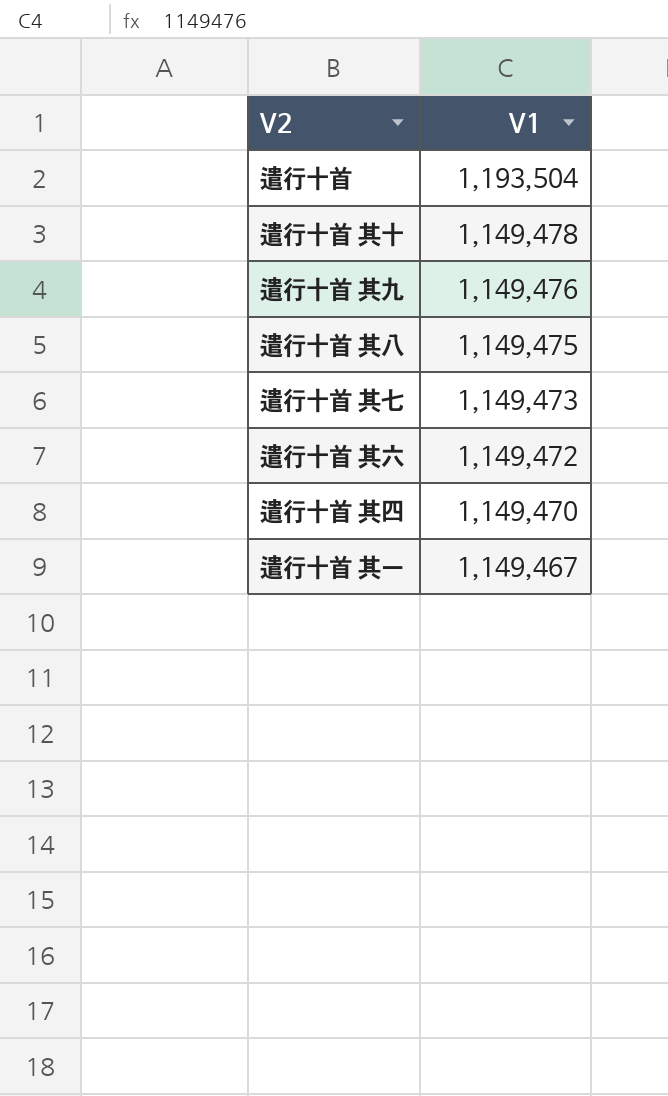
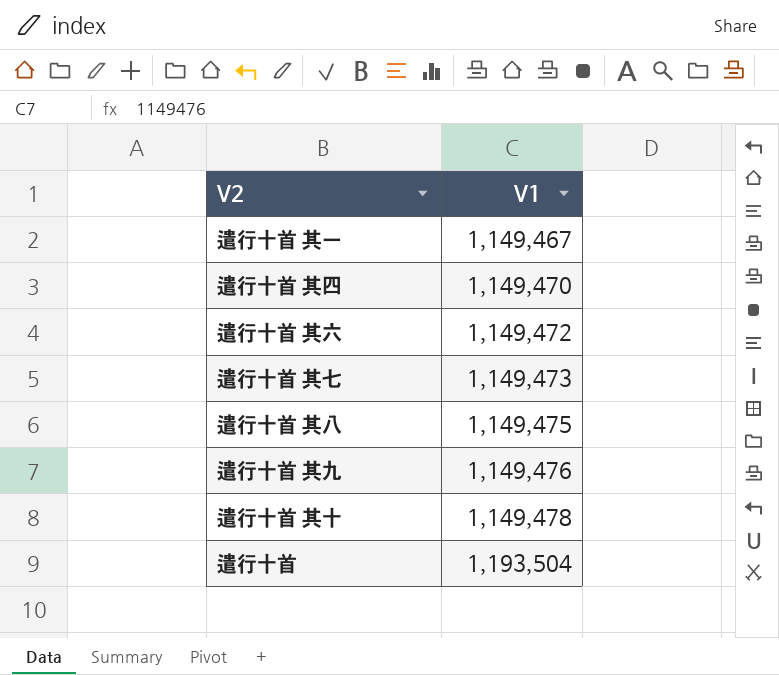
row order: V1 descending -> V1 ascending

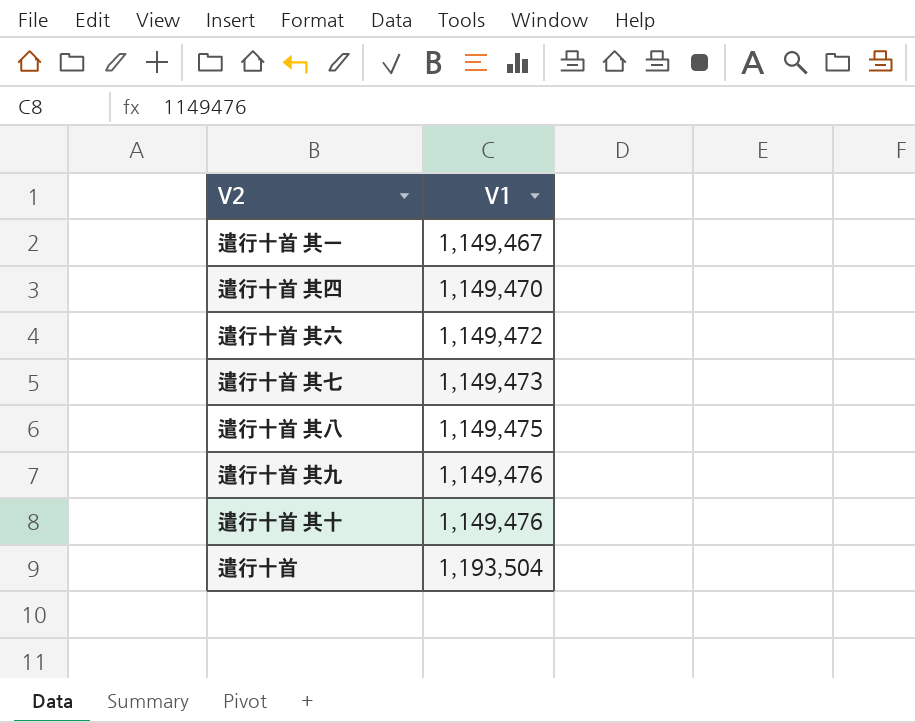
遣行十首 其十 | V1: 1,149,478 -> 1,149,476

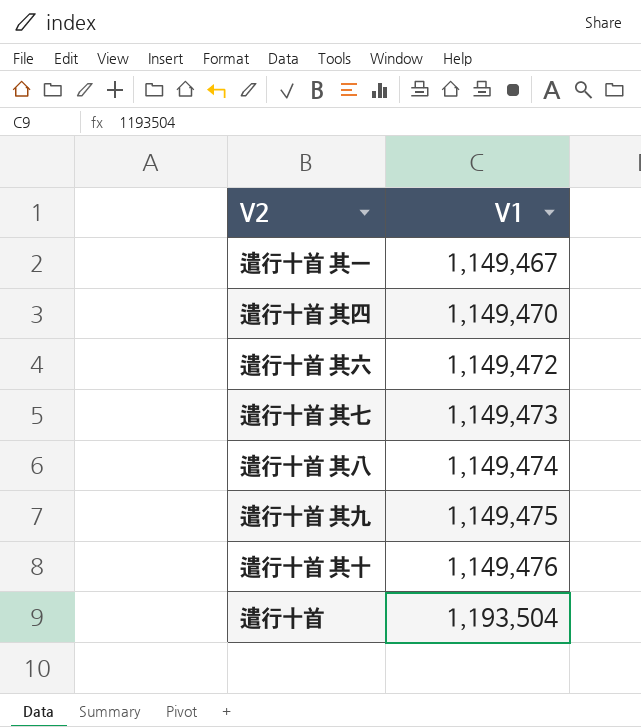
遣行十首 其八 | V1: 1,149,475 -> 1,149,474
遣行十首 其九 | V1: 1,149,476 -> 1,149,475

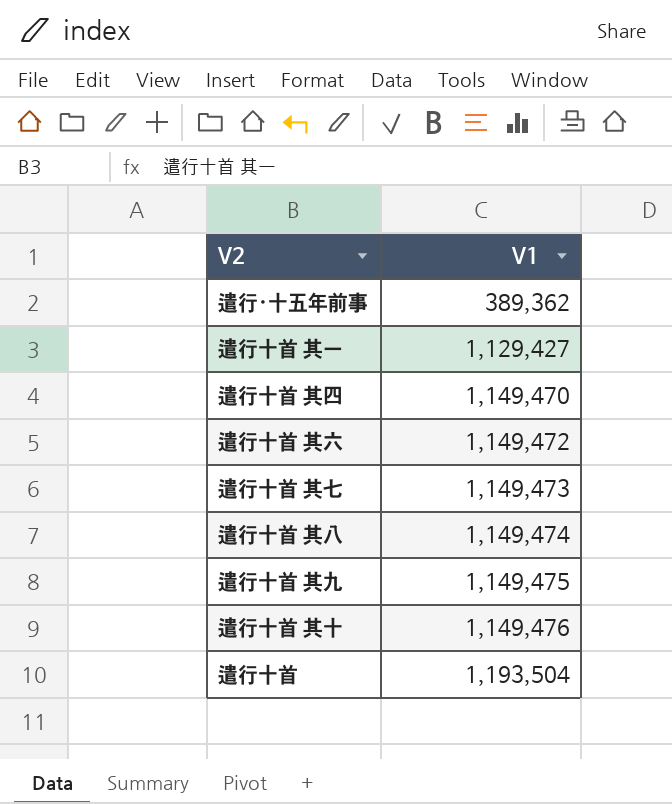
row 遣行·十五年前事: none -> 389,362
遣行十首 其一 | V1: 1,149,467 -> 1,129,427

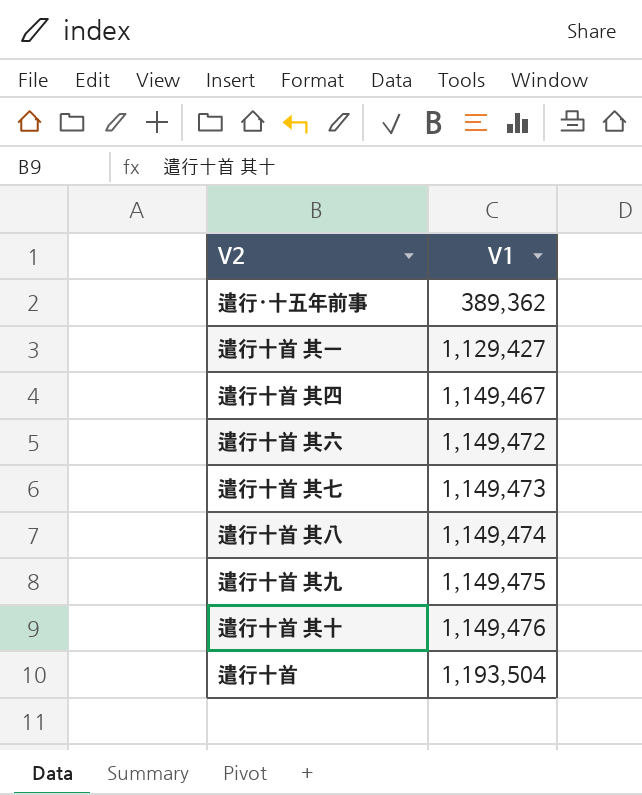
遣行十首 其四 | V1: 1,149,470 -> 1,149,467

